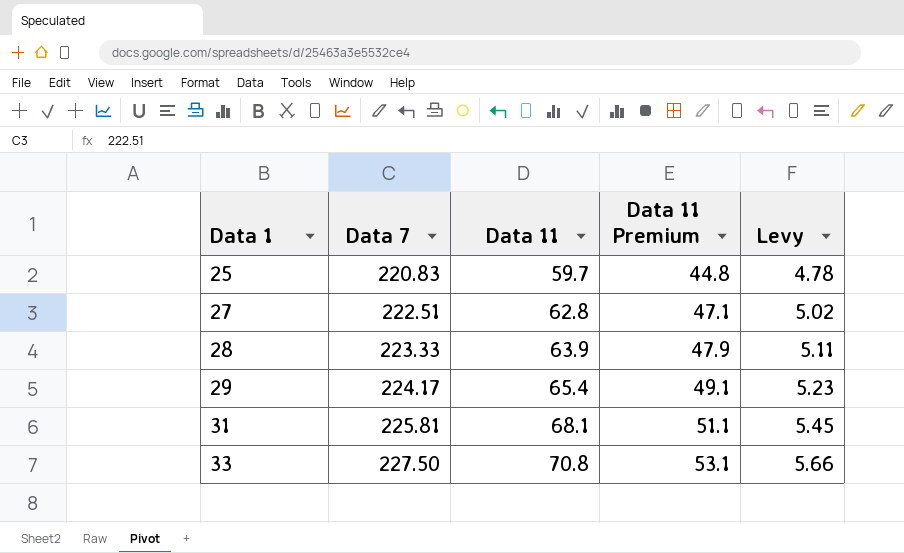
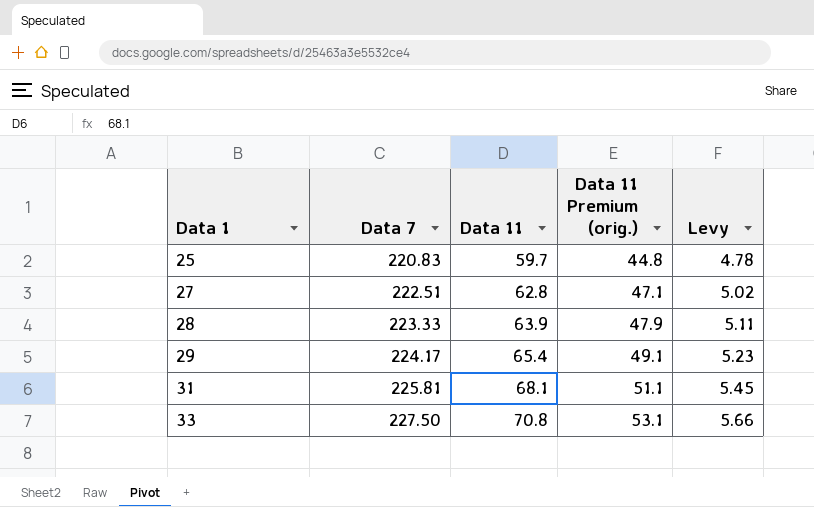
column name: Data 11 Premium -> Data 11 Premium (orig.)

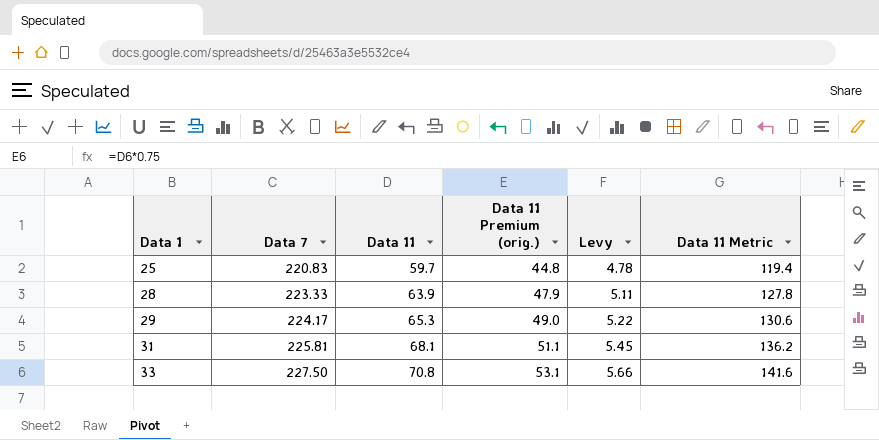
column Data 11 Metric | formula: none -> [Data 11] * 2
row 27: 222.51 | 62.8 | 47.1 | 5.02 -> none
29 | Data 11: 65.4 -> 65.3
29 | Data 11 Premium (orig.): 49.1 -> 49.0
29 | Levy: 5.23 -> 5.22

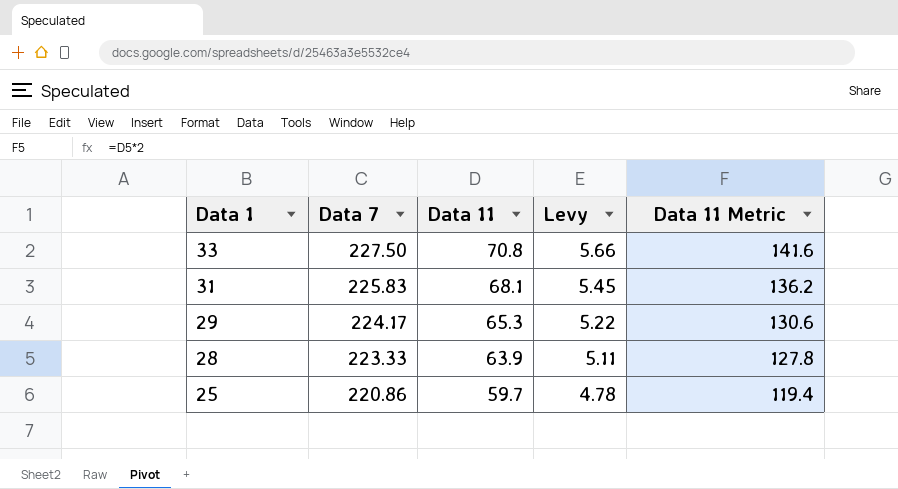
row order: Data 1 ascending -> Data 1 descending
column Data 11 Premium (orig.) | formula: [Data 11] * 0.75 -> none
31 | Data 7: 225.81 -> 225.83
25 | Data 7: 220.83 -> 220.86

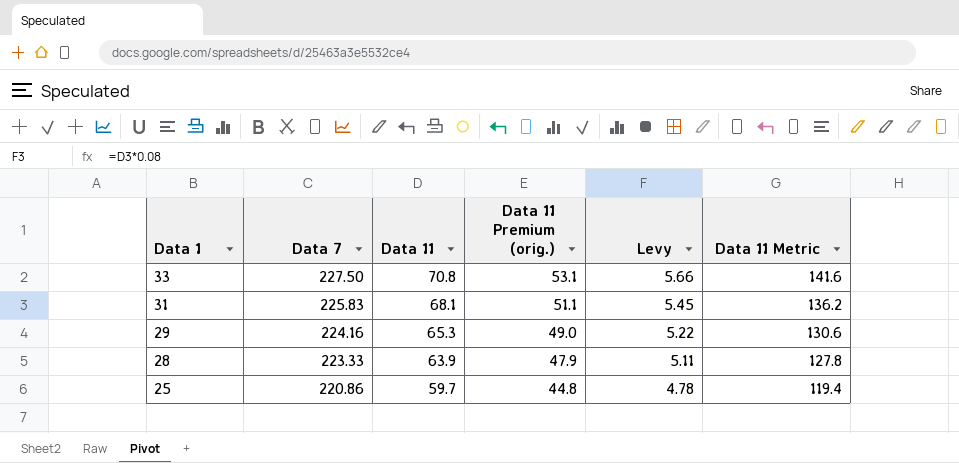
column Data 11 Premium (orig.) | formula: none -> [Data 11] * 0.75
29 | Data 7: 224.17 -> 224.16

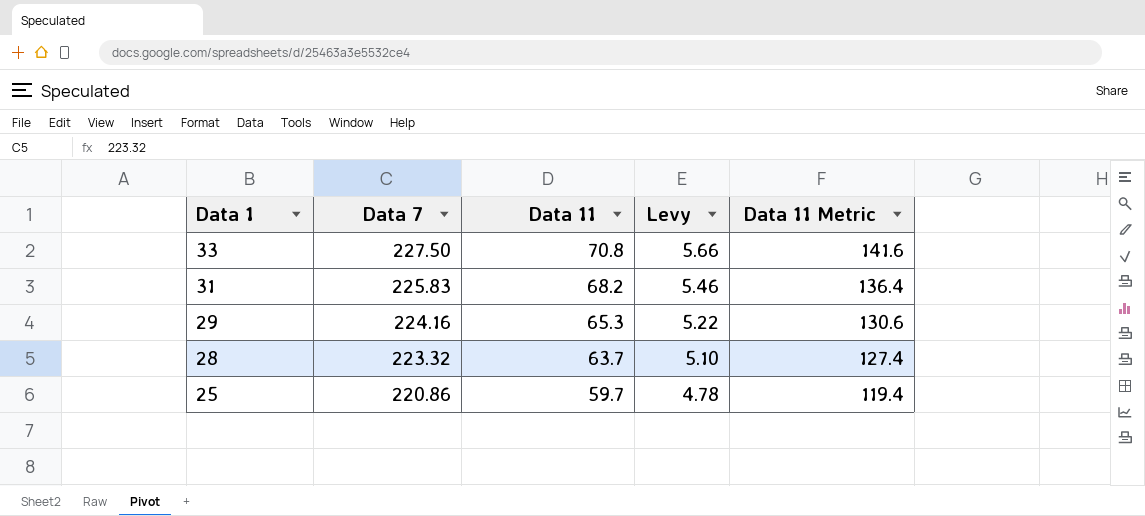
column Data 11 Premium (orig.) | formula: [Data 11] * 0.75 -> none
31 | Data 11: 68.1 -> 68.2
31 | Levy: 5.45 -> 5.46
31 | Data 11 Metric: 136.2 -> 136.4
28 | Data 7: 223.33 -> 223.32
28 | Data 11: 63.9 -> 63.7
28 | Levy: 5.11 -> 5.10
28 | Data 11 Metric: 127.8 -> 127.4

